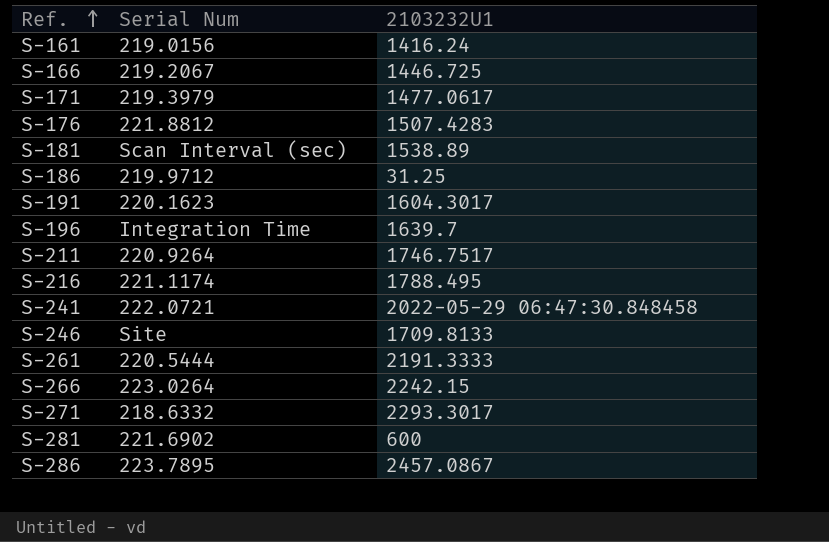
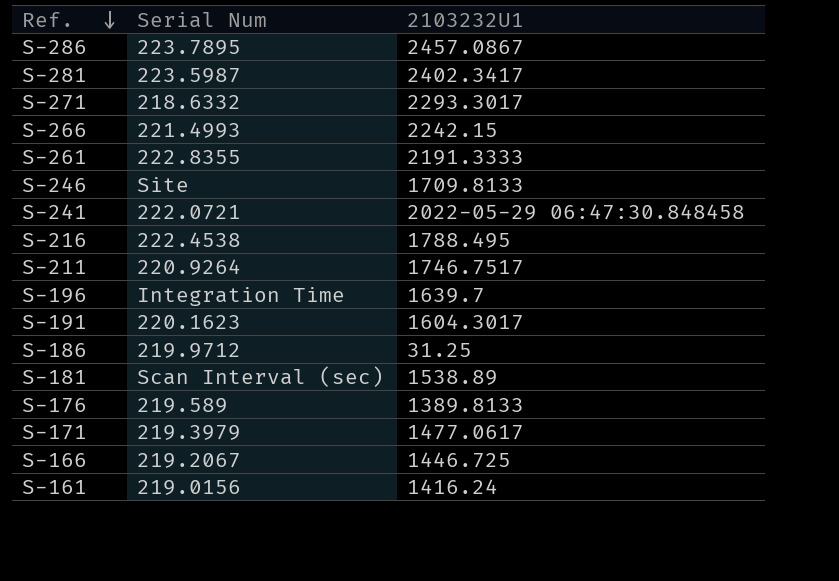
row order: Ref. ascending -> Ref. descending
S-281 | Serial Num: 221.6902 -> 223.5987
S-281 | 2103232U1: 600 -> 2402.3417
S-266 | Serial Num: 223.0264 -> 221.4993
S-261 | Serial Num: 220.5444 -> 222.8355
S-216 | Serial Num: 221.1174 -> 222.4538
S-176 | Serial Num: 221.8812 -> 219.589
S-176 | 2103232U1: 1507.4283 -> 1389.8133

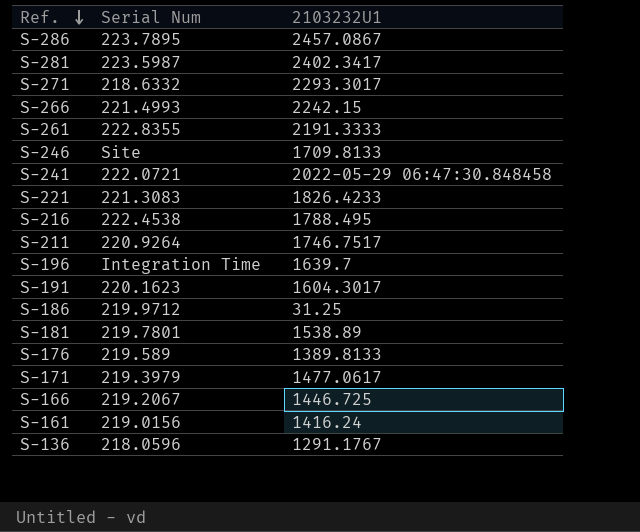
row S-221: none -> 221.3083 | 1826.4233
S-181 | Serial Num: Scan Interval (sec) -> 219.7801
row S-136: none -> 218.0596 | 1291.1767

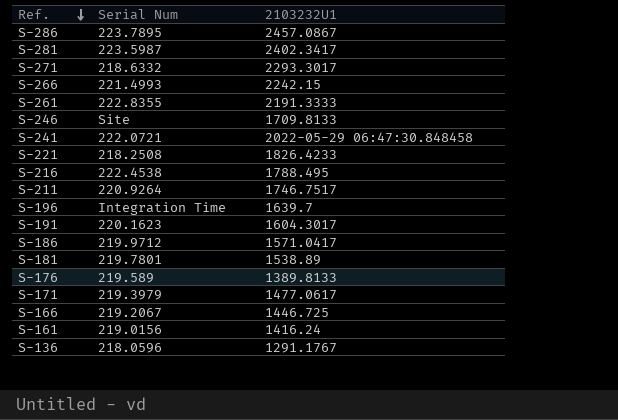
S-221 | Serial Num: 221.3083 -> 218.2508
S-186 | 2103232U1: 31.25 -> 1571.0417

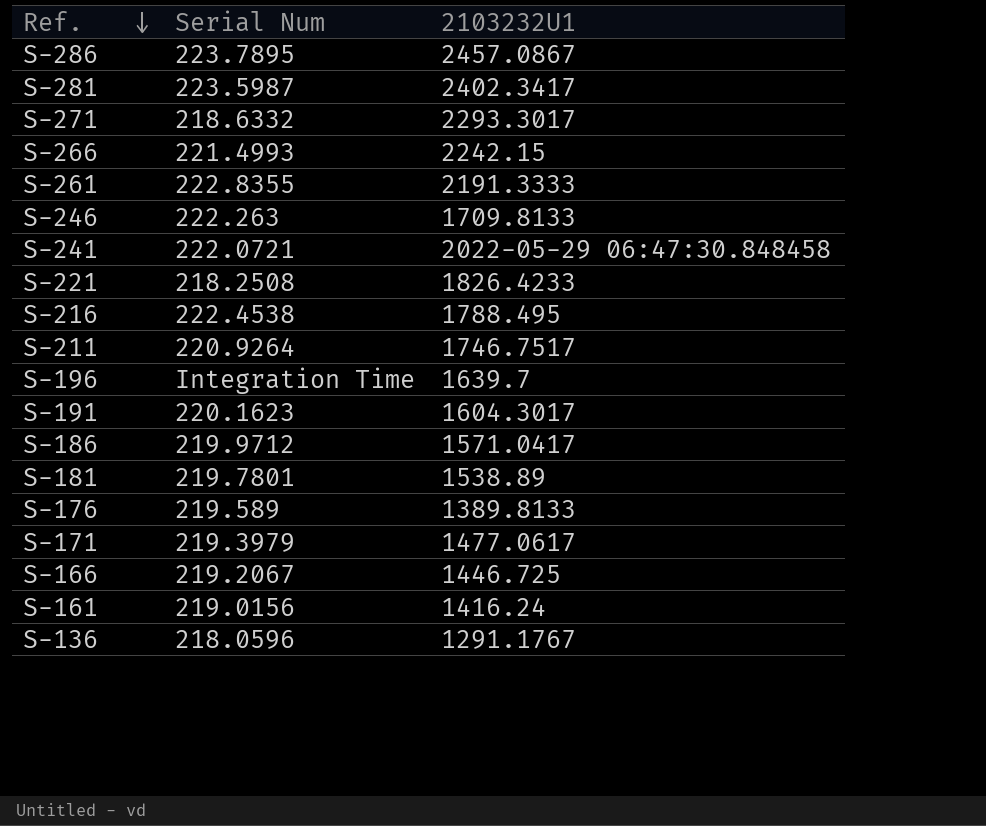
S-246 | Serial Num: Site -> 222.263

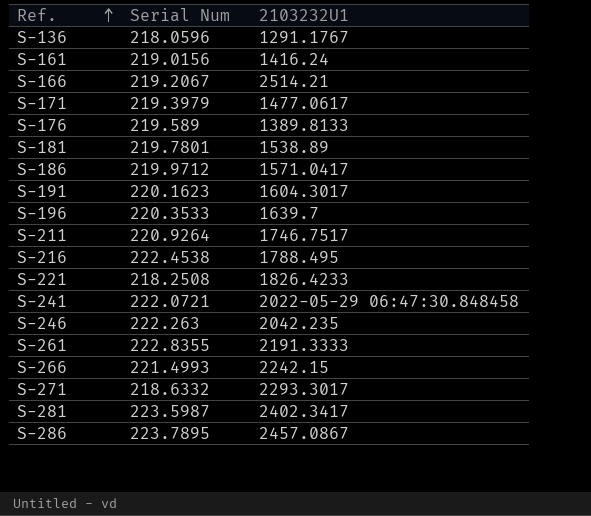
row order: Ref. descending -> Ref. ascending
S-166 | 2103232U1: 1446.725 -> 2514.21
S-196 | Serial Num: Integration Time -> 220.3533
S-246 | 2103232U1: 1709.8133 -> 2042.235

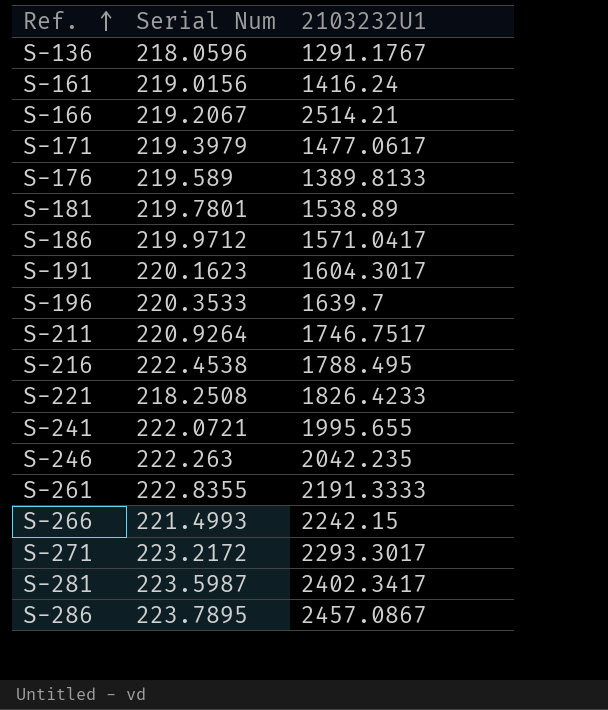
S-241 | 2103232U1: 2022-05-29 06:47:30.848458 -> 1995.655
S-271 | Serial Num: 218.6332 -> 223.2172

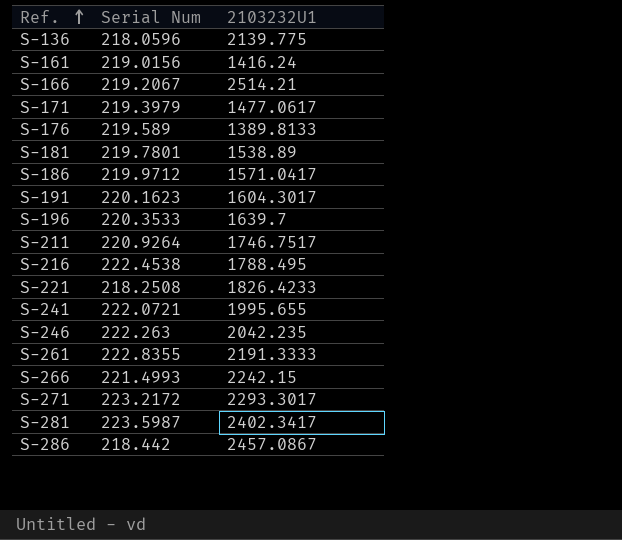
S-136 | 2103232U1: 1291.1767 -> 2139.775
S-286 | Serial Num: 223.7895 -> 218.442

